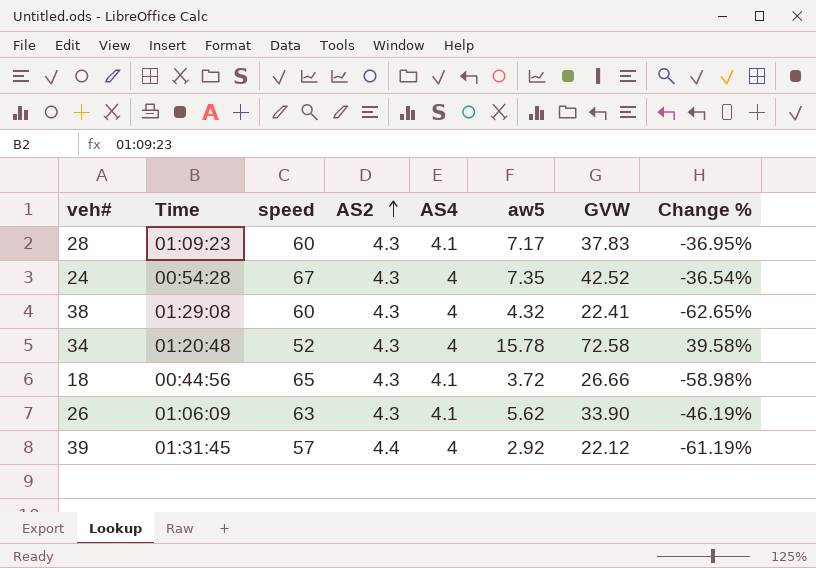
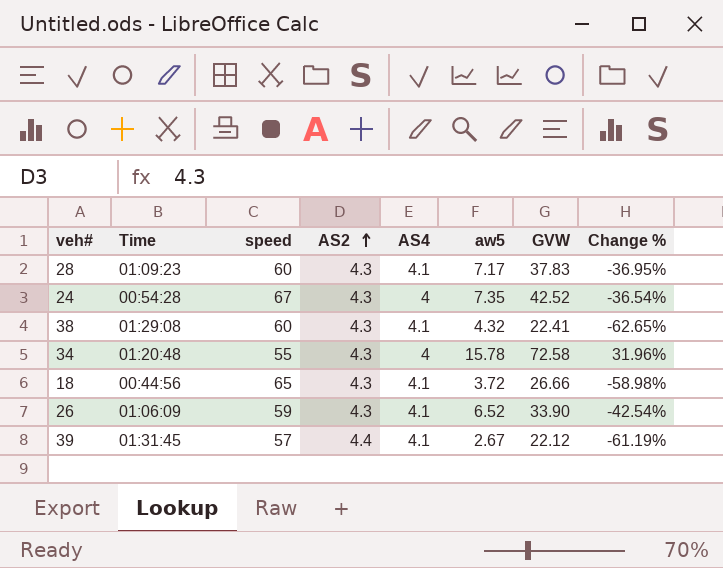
38 | AS4: 4 -> 4.1
34 | speed: 52 -> 55
34 | Change %: 39.58% -> 31.96%
26 | speed: 63 -> 59
26 | aw5: 5.62 -> 6.52
26 | Change %: -46.19% -> -42.54%
39 | AS4: 4 -> 4.1
39 | aw5: 2.92 -> 2.67

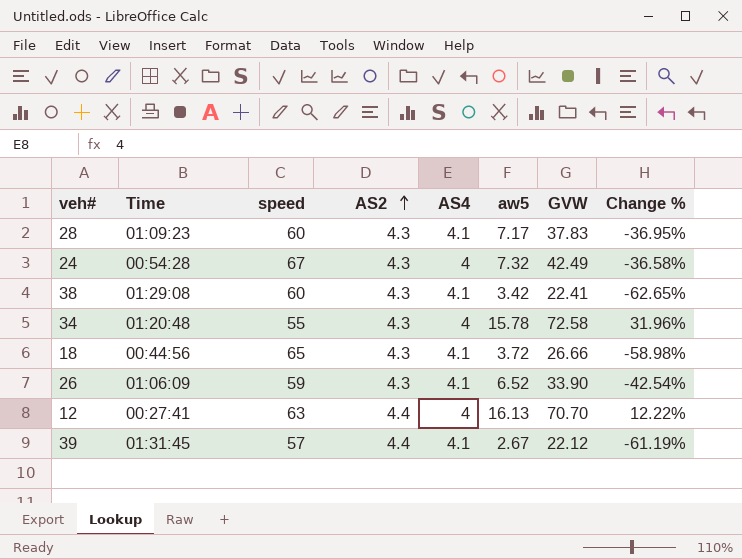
24 | aw5: 7.35 -> 7.32
24 | GVW: 42.52 -> 42.49
24 | Change %: -36.54% -> -36.58%
38 | aw5: 4.32 -> 3.42
row 12: none -> 00:27:41 | 63 | 4.4 | 4 | 16.13 | 70.70 | 12.22%

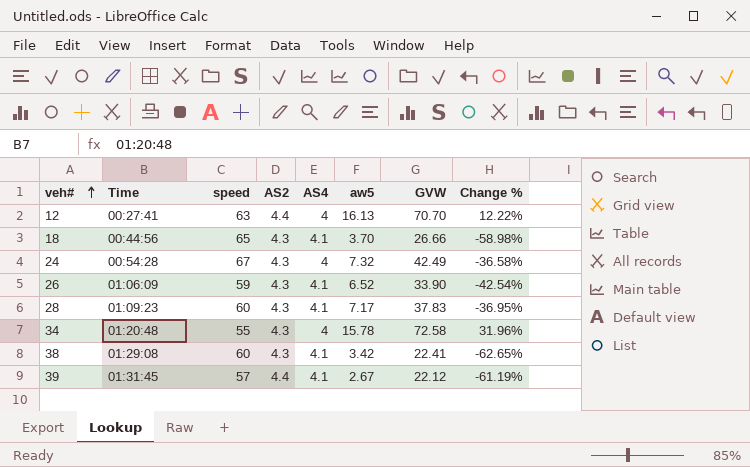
row order: AS2 ascending -> veh# ascending
18 | aw5: 3.72 -> 3.70

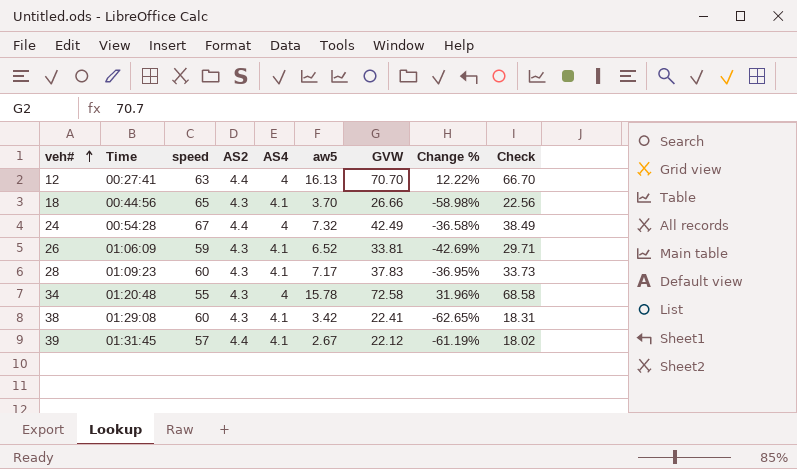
column Check | formula: none -> [GVW] - [AS4]
24 | AS2: 4.3 -> 4.4
26 | GVW: 33.90 -> 33.81
26 | Change %: -42.54% -> -42.69%

